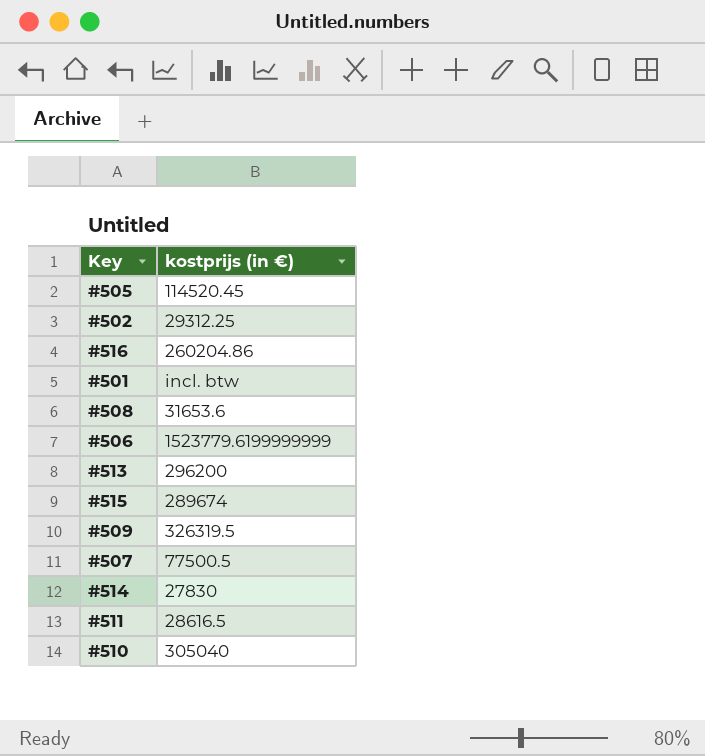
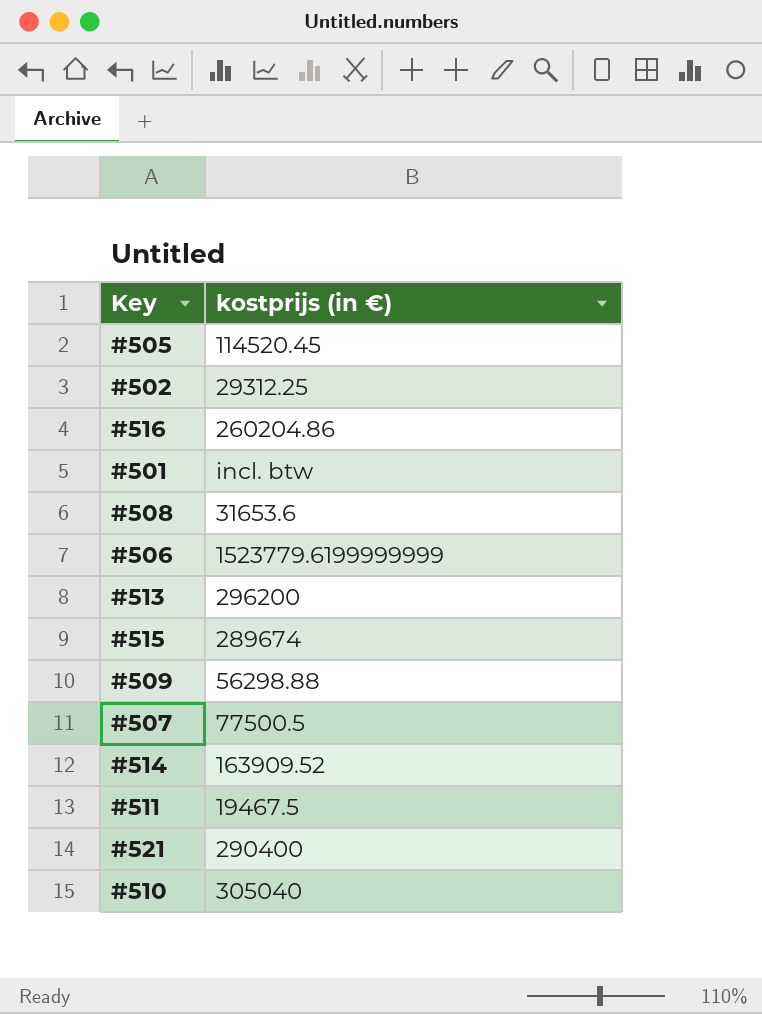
#509 | kostprijs (in €): 326319.5 -> 56298.88
#514 | kostprijs (in €): 27830 -> 163909.52
#511 | kostprijs (in €): 28616.5 -> 19467.5
row #521: none -> 290400

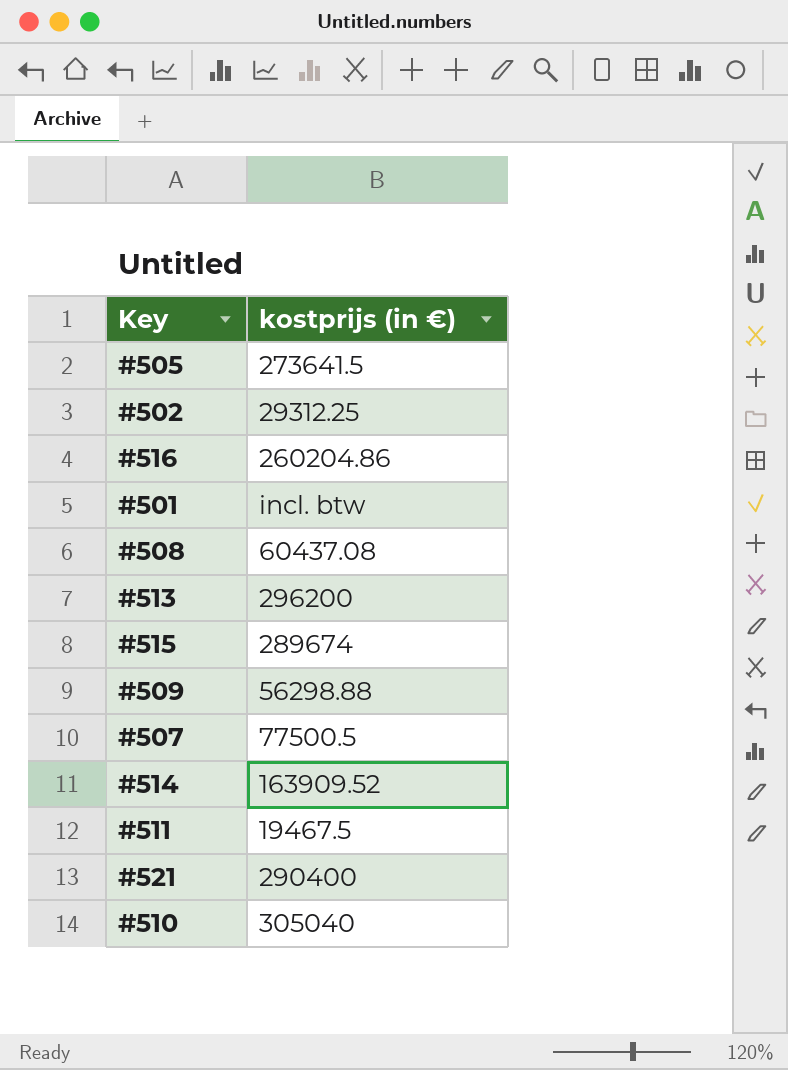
row #506: 1523779.6199999999 -> none
#505 | kostprijs (in €): 114520.45 -> 273641.5
#508 | kostprijs (in €): 31653.6 -> 60437.08

